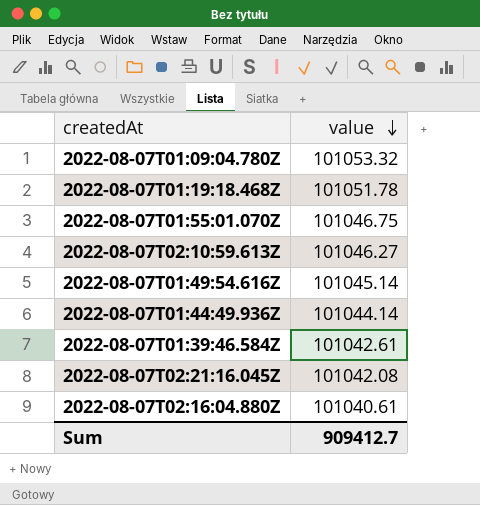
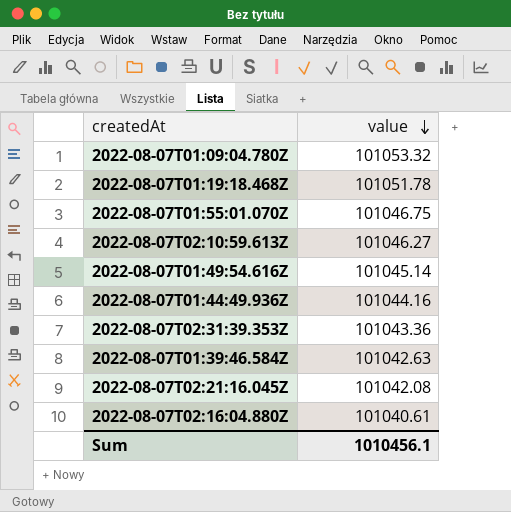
2022-08-07T01:44:49.936Z | value: 101044.14 -> 101044.16
row 2022-08-07T02:31:39.353Z: none -> 101043.36
2022-08-07T01:39:46.584Z | value: 101042.61 -> 101042.63
Sum | value: 909412.7 -> 1010456.1

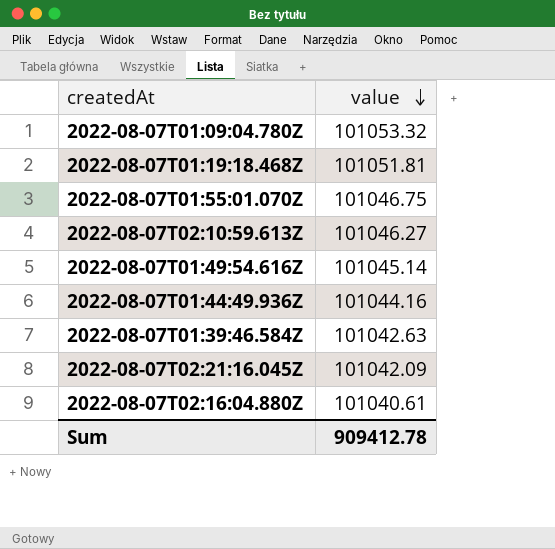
row 2022-08-07T02:31:39.353Z: 101043.36 -> none
2022-08-07T01:19:18.468Z | value: 101051.78 -> 101051.81
2022-08-07T02:21:16.045Z | value: 101042.08 -> 101042.09
Sum | value: 1010456.1 -> 909412.78

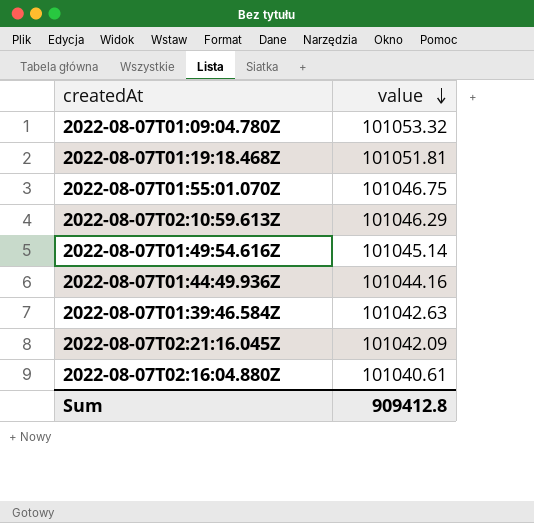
2022-08-07T02:10:59.613Z | value: 101046.27 -> 101046.29
Sum | value: 909412.78 -> 909412.8

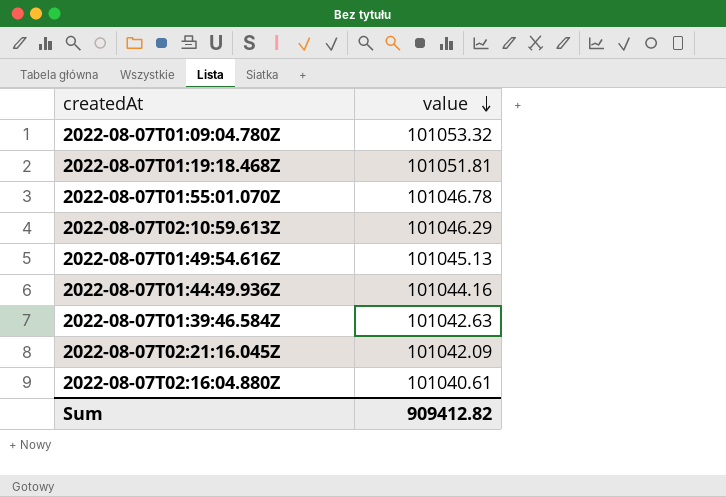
2022-08-07T01:55:01.070Z | value: 101046.75 -> 101046.78
2022-08-07T01:49:54.616Z | value: 101045.14 -> 101045.13
Sum | value: 909412.8 -> 909412.82

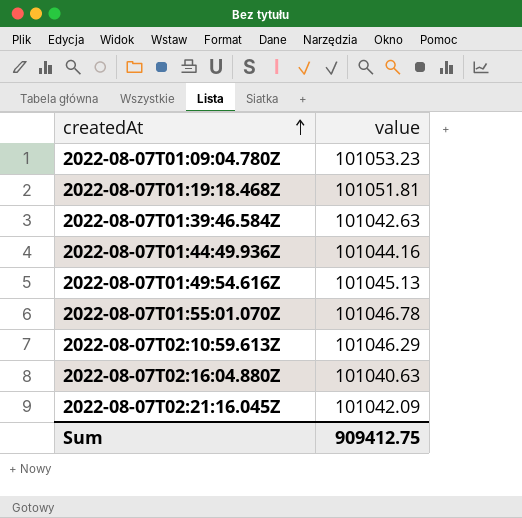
row order: value descending -> createdAt ascending
2022-08-07T01:09:04.780Z | value: 101053.32 -> 101053.23
2022-08-07T02:16:04.880Z | value: 101040.61 -> 101040.63
Sum | value: 909412.82 -> 909412.75

